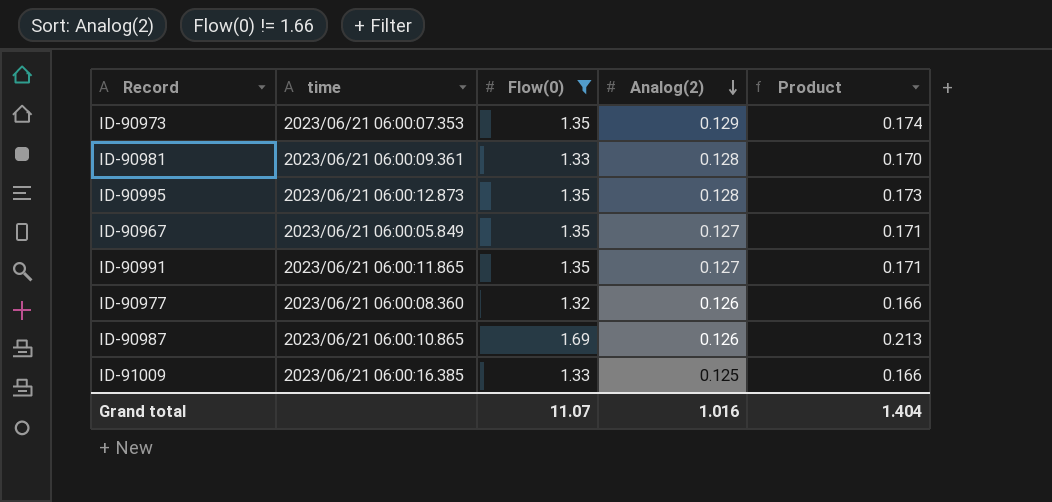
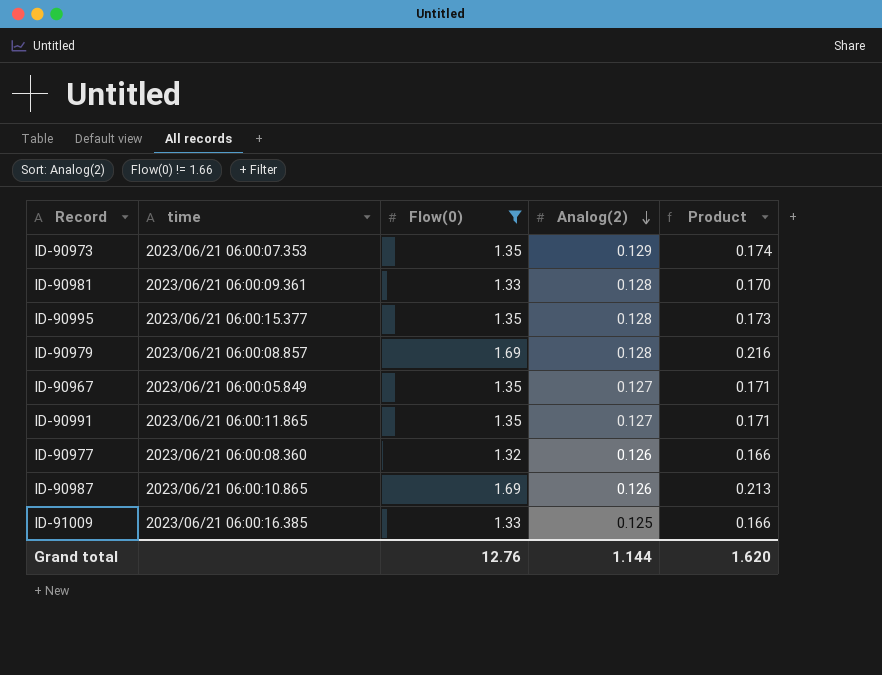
ID-90995 | time: 2023/06/21 06:00:12.873 -> 2023/06/21 06:00:15.377
row ID-90979: none -> 2023/06/21 06:00:08.857 | 1.69 | 0.128 | 0.216
Grand total | Flow(0): 11.07 -> 12.76
Grand total | Analog(2): 1.016 -> 1.144
Grand total | Product: 1.404 -> 1.620

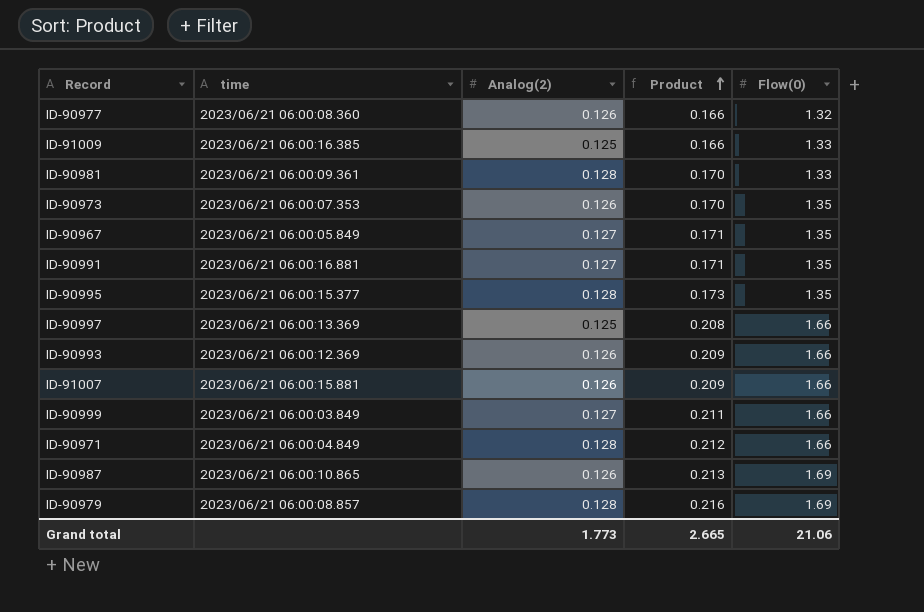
filter: Flow(0) != 1.66 -> none
row order: Analog(2) descending -> Product ascending
column Flow(0) | position: 3 -> 5
ID-90973 | Analog(2): 0.129 -> 0.126
ID-90973 | Product: 0.174 -> 0.170
ID-90991 | time: 2023/06/21 06:00:11.865 -> 2023/06/21 06:00:16.881
Grand total | Analog(2): 1.144 -> 1.773
Grand total | Product: 1.620 -> 2.665
Grand total | Flow(0): 12.76 -> 21.06

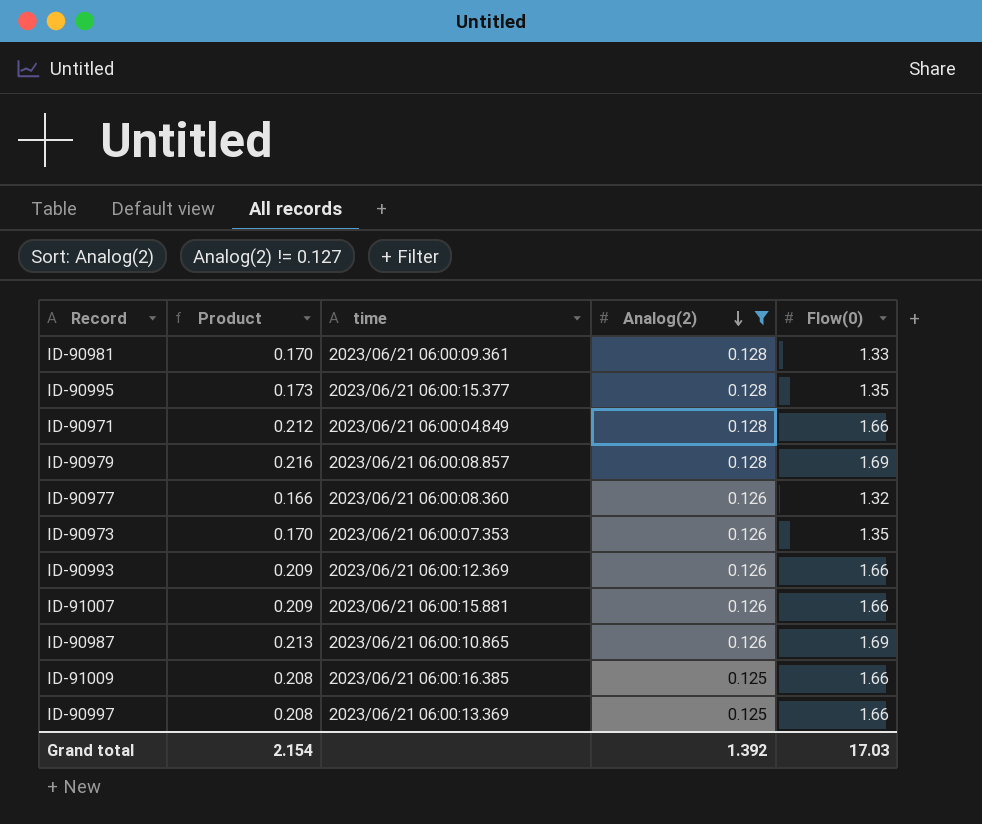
filter: none -> Analog(2) != 0.127
row order: Product ascending -> Analog(2) descending
column Product | position: 4 -> 2
ID-91009 | Product: 0.166 -> 0.208
ID-91009 | Flow(0): 1.33 -> 1.66
Grand total | Product: 2.665 -> 2.154
Grand total | Analog(2): 1.773 -> 1.392
Grand total | Flow(0): 21.06 -> 17.03

